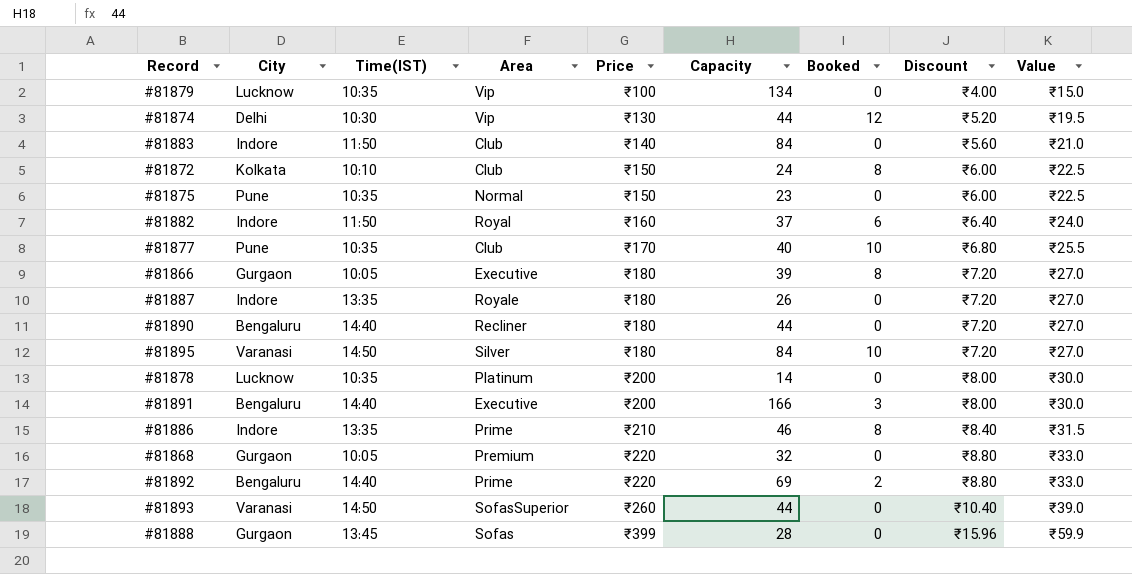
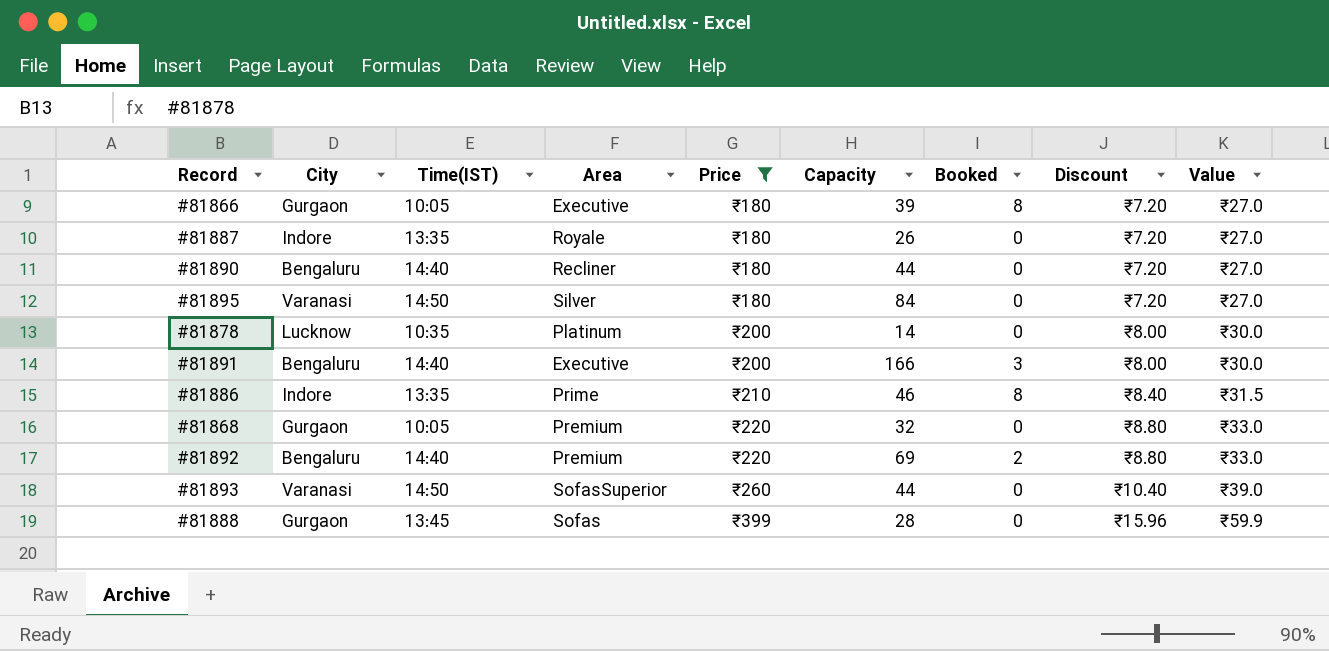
filter: none -> Price >= ₹180
#81895 | Booked: 10 -> 0
#81892 | Area: Prime -> Premium

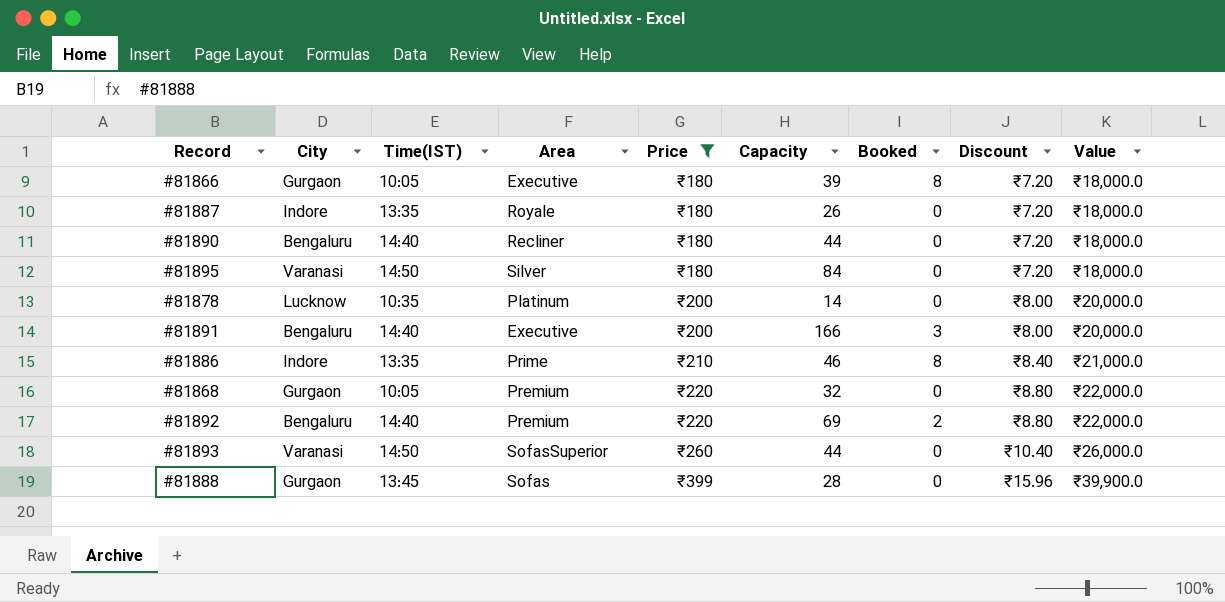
column Value | formula: [Price] * 0.15 -> [Price] * 100

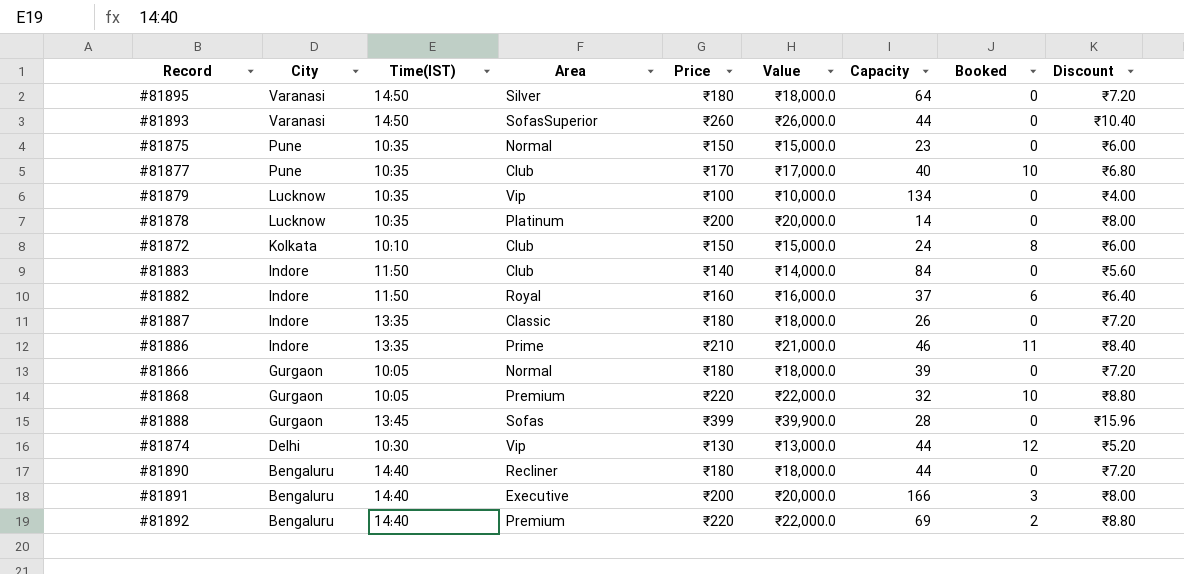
filter: Price >= ₹180 -> none
row order: Price ascending -> City descending
column Value | position: 9 -> 6
#81895 | Capacity: 84 -> 64
#81887 | Area: Royale -> Classic
#81886 | Booked: 8 -> 11
#81866 | Area: Executive -> Normal
#81866 | Booked: 8 -> 0
#81868 | Booked: 0 -> 10

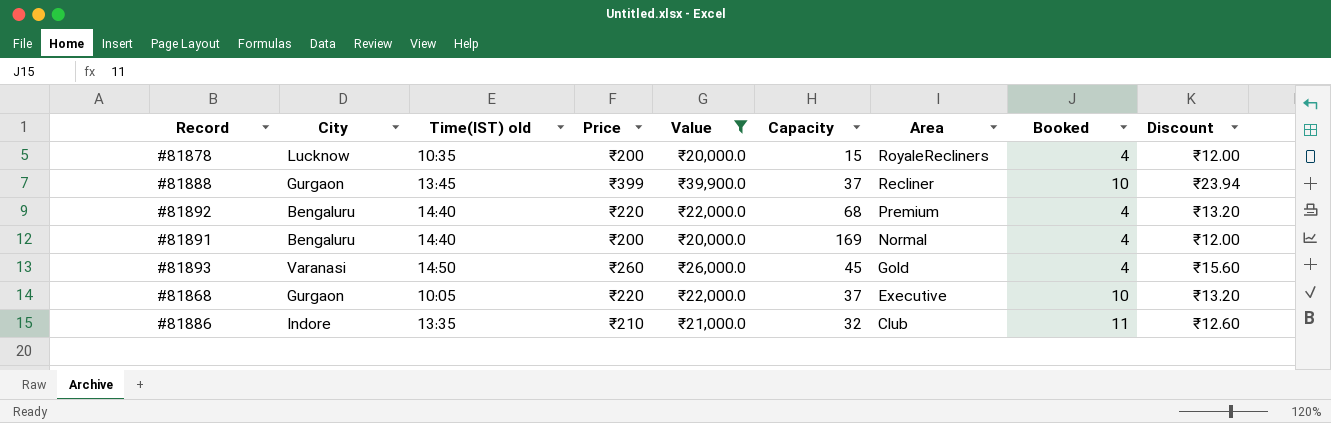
filter: none -> Value >= ₹20,000.0
row order: City descending -> Area descending
column name: Time(IST) -> Time(IST) old
column Area | position: 4 -> 7
column Discount | formula: [Price] * 0.04 -> [Price] * 0.06
#81878 | Capacity: 14 -> 15
#81878 | Area: Platinum -> RoyaleRecliners
#81878 | Booked: 0 -> 4
#81888 | Capacity: 28 -> 37
#81888 | Area: Sofas -> Recliner
#81888 | Booked: 0 -> 10
#81892 | Capacity: 69 -> 68
#81892 | Booked: 2 -> 4
#81891 | Capacity: 166 -> 169
#81891 | Area: Executive -> Normal
#81891 | Booked: 3 -> 4
#81893 | Capacity: 44 -> 45
#81893 | Area: SofasSuperior -> Gold
#81893 | Booked: 0 -> 4
#81868 | Capacity: 32 -> 37
#81868 | Area: Premium -> Executive
#81886 | Capacity: 46 -> 32
#81886 | Area: Prime -> Club

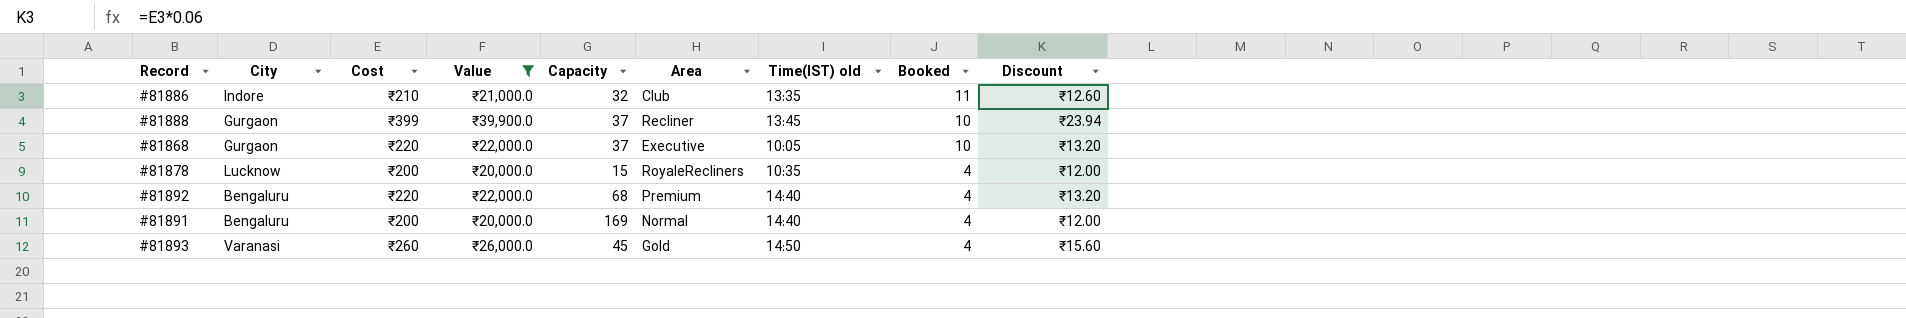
row order: Area descending -> Booked descending
column name: Price -> Cost
column Time(IST) old | position: 3 -> 7

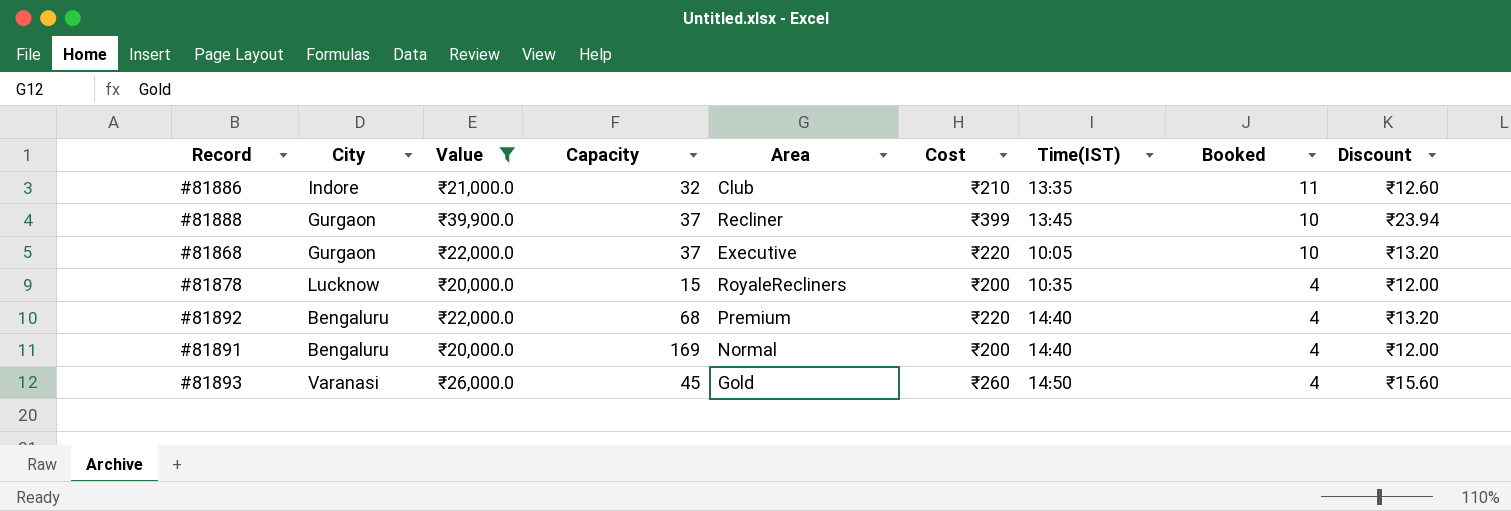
column Cost | position: 3 -> 6
column name: Time(IST) old -> Time(IST)

